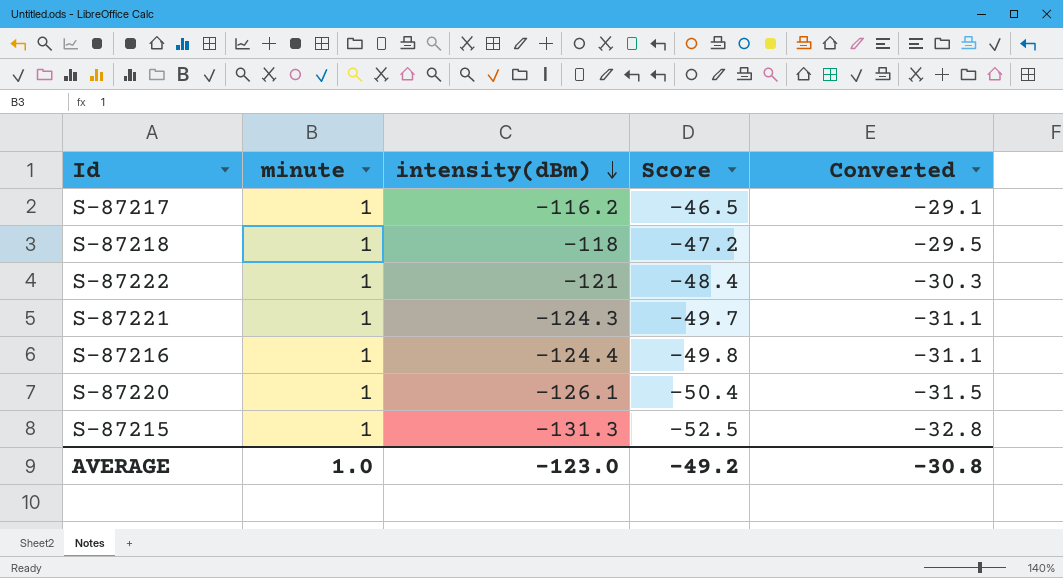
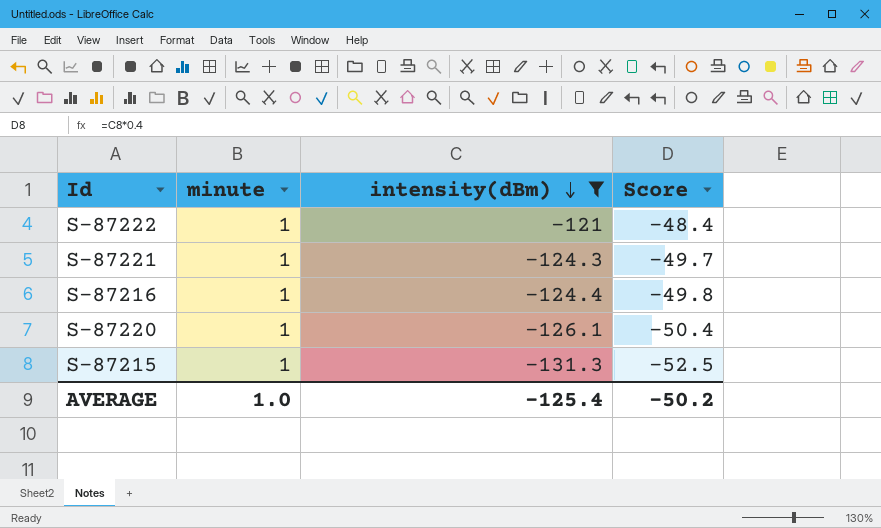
filter: none -> intensity(dBm) <= -121
column Converted | formula: [intensity(dBm)] * 0.25 -> none
AVERAGE | intensity(dBm): -123.0 -> -125.4
AVERAGE | Score: -49.2 -> -50.2

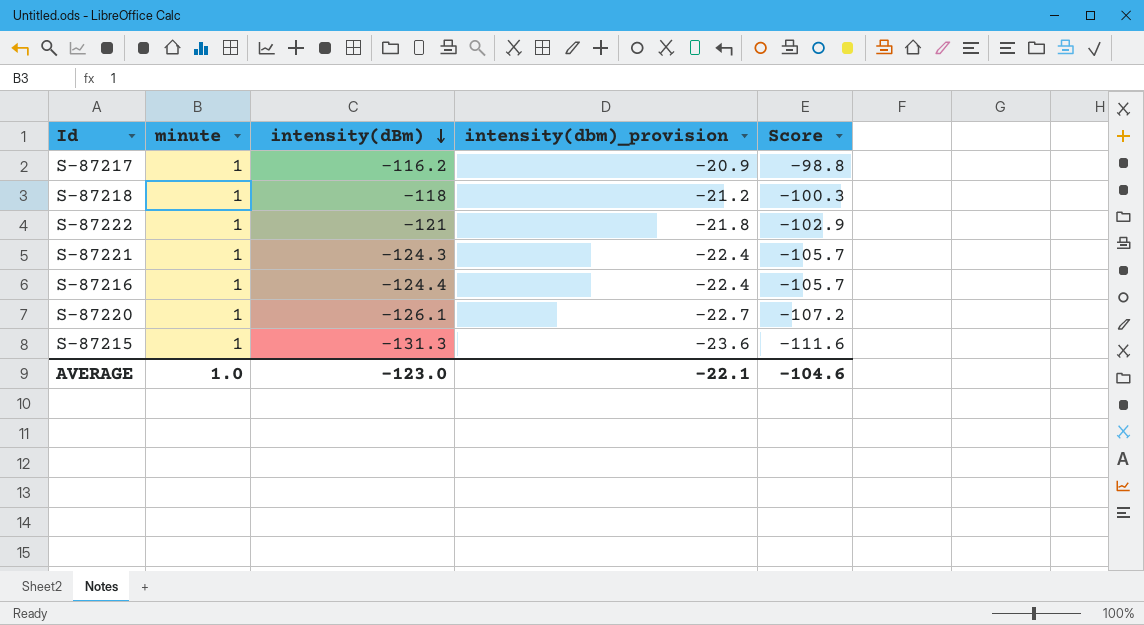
filter: intensity(dBm) <= -121 -> none
column intensity(dbm)_provision | formula: none -> [intensity(dBm)] * 0.18
column Score | formula: [intensity(dBm)] * 0.4 -> [intensity(dBm)] * 0.85
AVERAGE | intensity(dBm): -125.4 -> -123.0
AVERAGE | Score: -50.2 -> -104.6

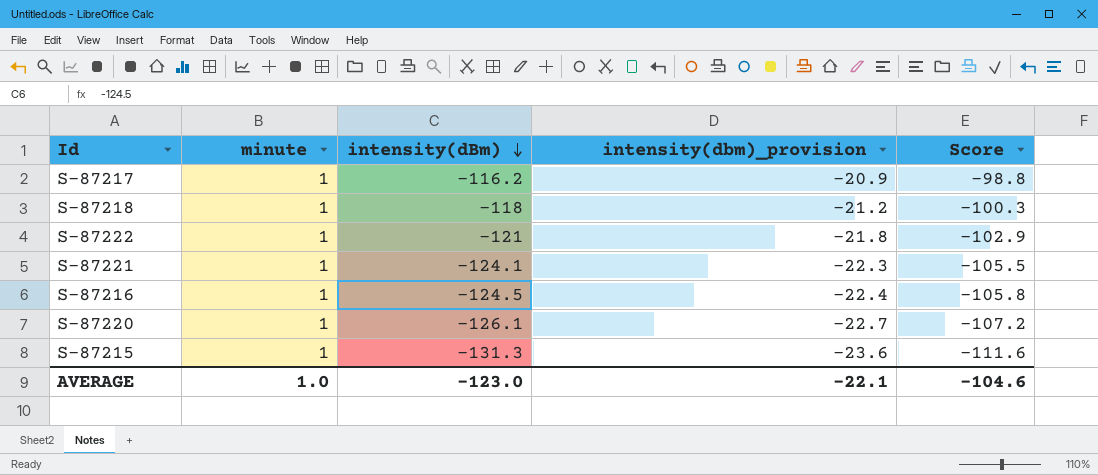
S-87221 | intensity(dBm): -124.3 -> -124.1
S-87221 | intensity(dbm)_provision: -22.4 -> -22.3
S-87221 | Score: -105.7 -> -105.5
S-87216 | intensity(dBm): -124.4 -> -124.5
S-87216 | Score: -105.7 -> -105.8

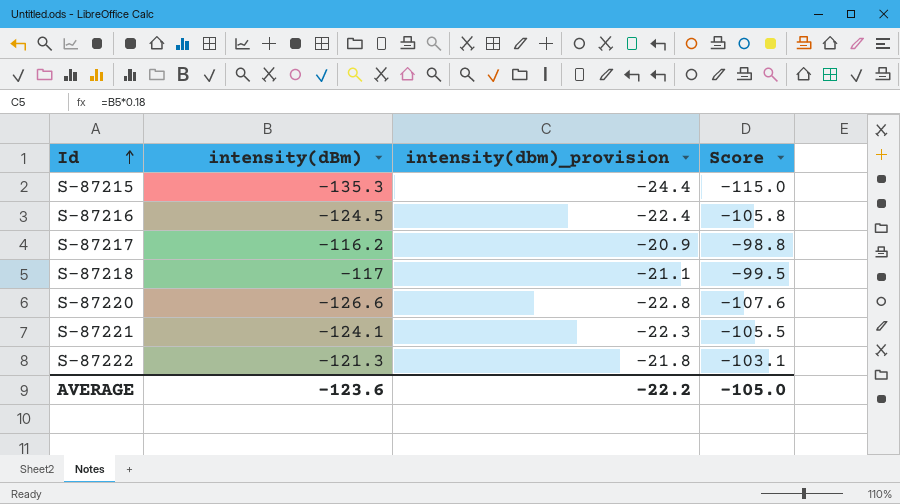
row order: intensity(dBm) descending -> Id ascending
column minute | position: 2 -> none
S-87215 | intensity(dBm): -131.3 -> -135.3
S-87215 | intensity(dbm)_provision: -23.6 -> -24.4
S-87215 | Score: -111.6 -> -115.0
S-87218 | intensity(dBm): -118 -> -117
S-87218 | intensity(dbm)_provision: -21.2 -> -21.1
S-87218 | Score: -100.3 -> -99.5
S-87220 | intensity(dBm): -126.1 -> -126.6
S-87220 | intensity(dbm)_provision: -22.7 -> -22.8
S-87220 | Score: -107.2 -> -107.6
S-87222 | intensity(dBm): -121 -> -121.3
S-87222 | Score: -102.9 -> -103.1
AVERAGE | intensity(dBm): -123.0 -> -123.6
AVERAGE | intensity(dbm)_provision: -22.1 -> -22.2
AVERAGE | Score: -104.6 -> -105.0

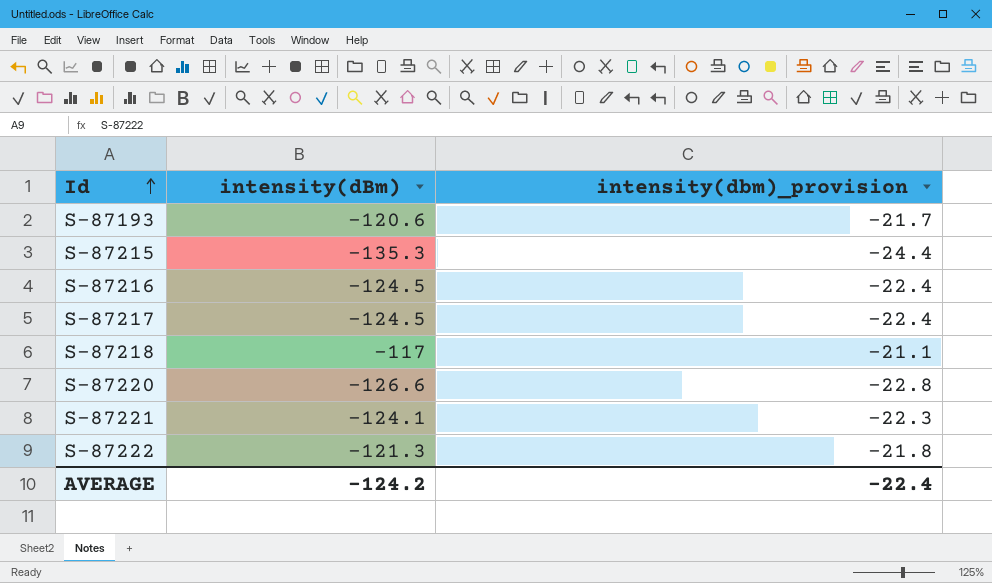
column Score | formula: [intensity(dBm)] * 0.85 -> none
row S-87193: none -> -120.6 | -21.7
S-87217 | intensity(dBm): -116.2 -> -124.5
S-87217 | intensity(dbm)_provision: -20.9 -> -22.4
AVERAGE | intensity(dBm): -123.6 -> -124.2
AVERAGE | intensity(dbm)_provision: -22.2 -> -22.4

